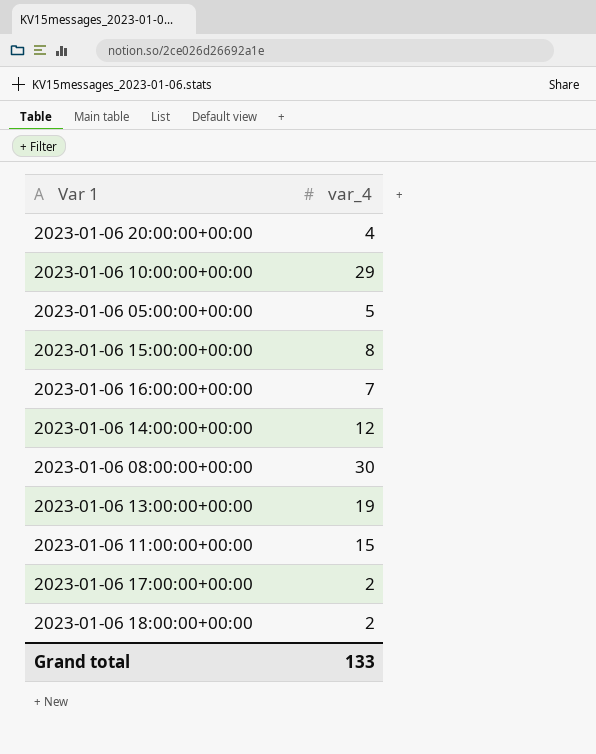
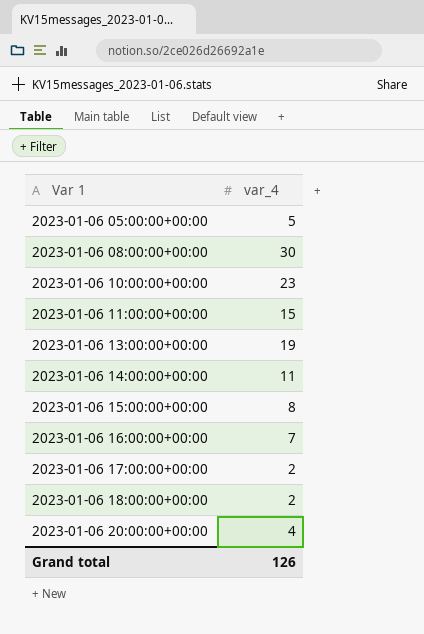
row order: none -> Var 1 ascending
2023-01-06 10:00:00+00:00 | var_4: 29 -> 23
2023-01-06 14:00:00+00:00 | var_4: 12 -> 11
Grand total | var_4: 133 -> 126

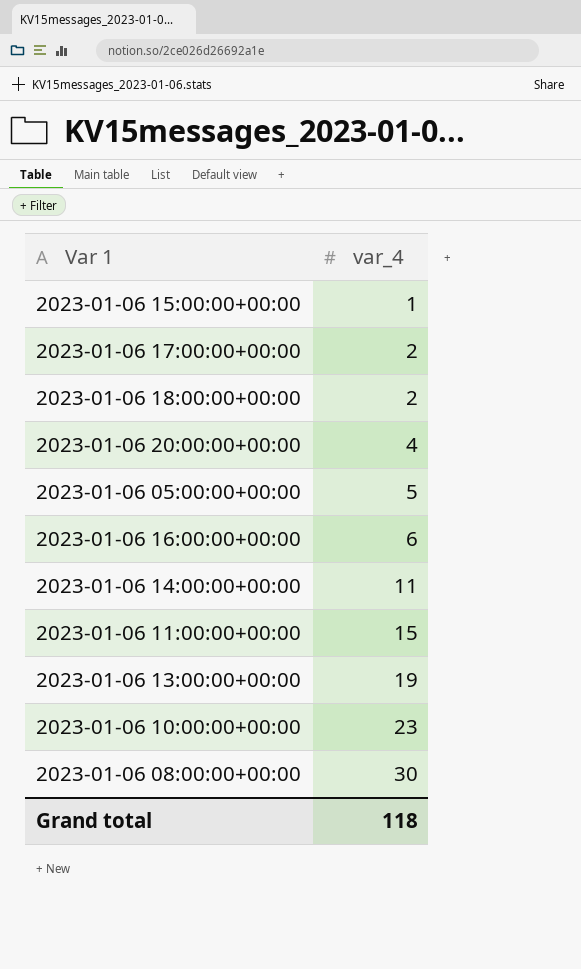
row order: Var 1 ascending -> var_4 ascending
2023-01-06 15:00:00+00:00 | var_4: 8 -> 1
2023-01-06 16:00:00+00:00 | var_4: 7 -> 6
Grand total | var_4: 126 -> 118

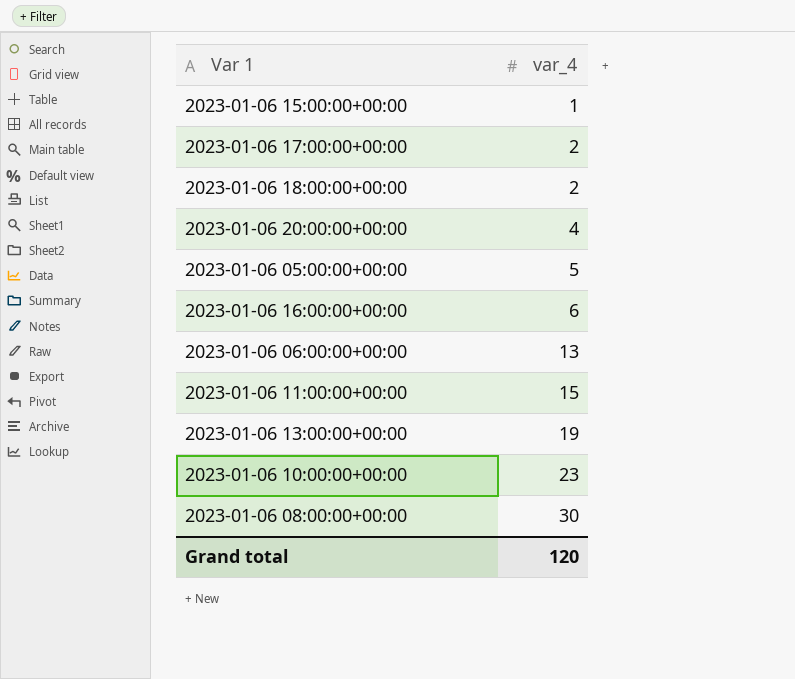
row 2023-01-06 14:00:00+00:00: 11 -> none
row 2023-01-06 06:00:00+00:00: none -> 13
Grand total | var_4: 118 -> 120

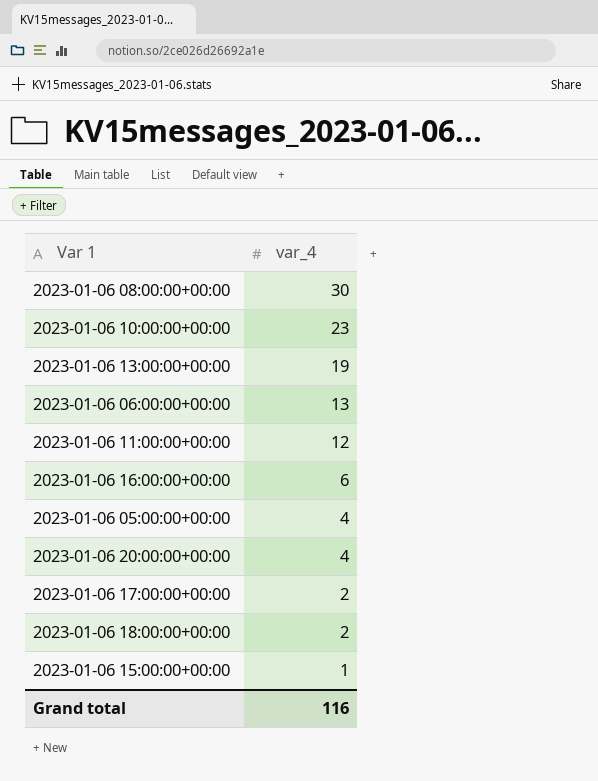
row order: var_4 ascending -> var_4 descending
2023-01-06 11:00:00+00:00 | var_4: 15 -> 12
2023-01-06 05:00:00+00:00 | var_4: 5 -> 4
Grand total | var_4: 120 -> 116

